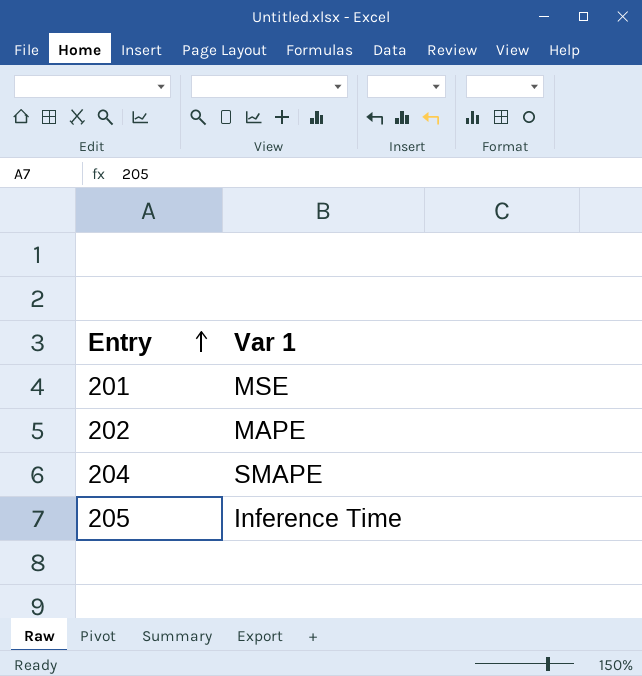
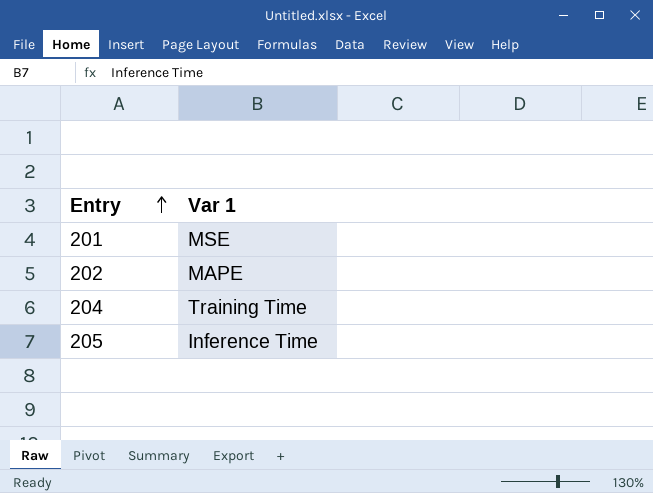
204 | Var 1: SMAPE -> Training Time

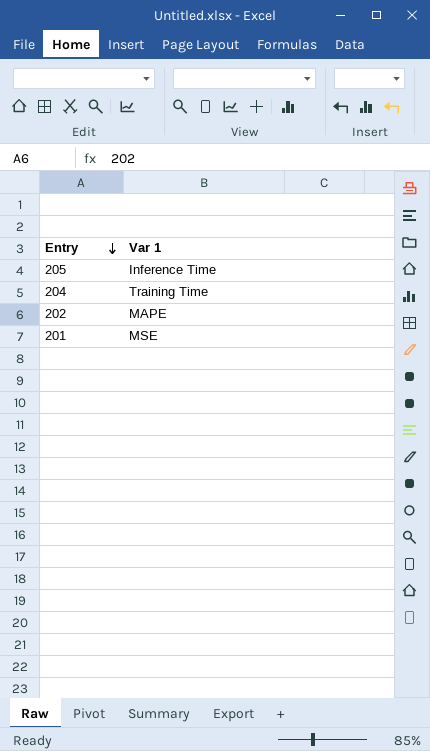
row order: Entry ascending -> Entry descending

